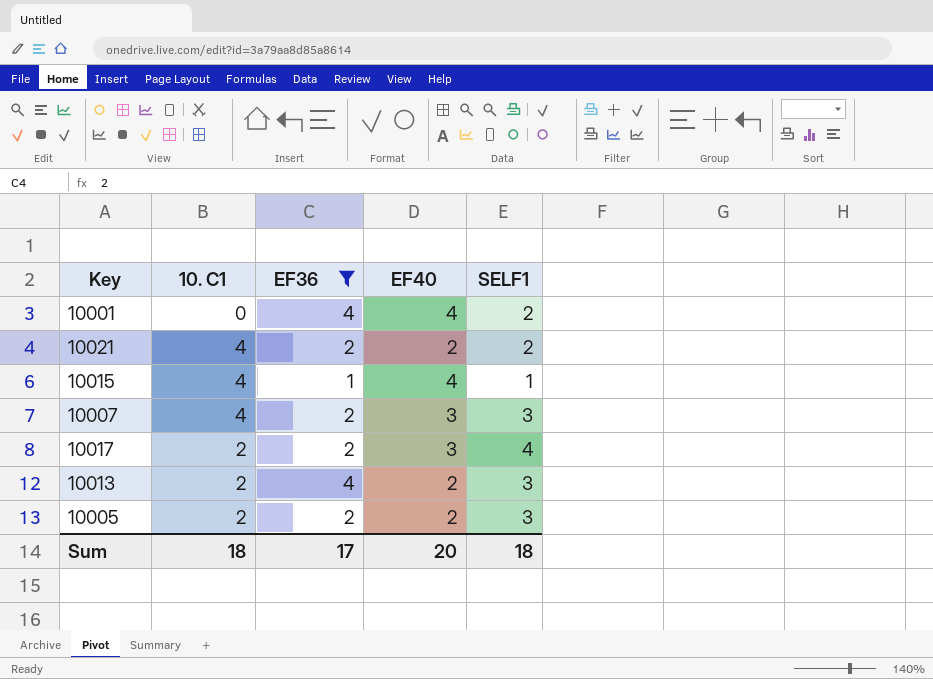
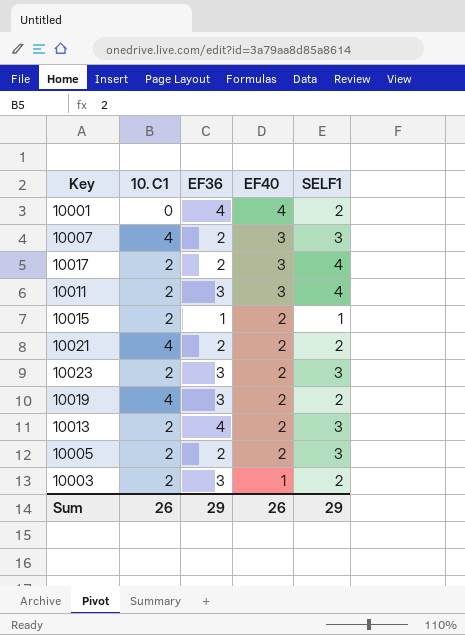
filter: EF36 != 3 -> none
row order: none -> EF40 descending
10015 | 10. C1: 4 -> 2
10015 | EF40: 4 -> 2
Sum | 10. C1: 18 -> 26
Sum | EF36: 17 -> 29
Sum | EF40: 20 -> 26
Sum | SELF1: 18 -> 29

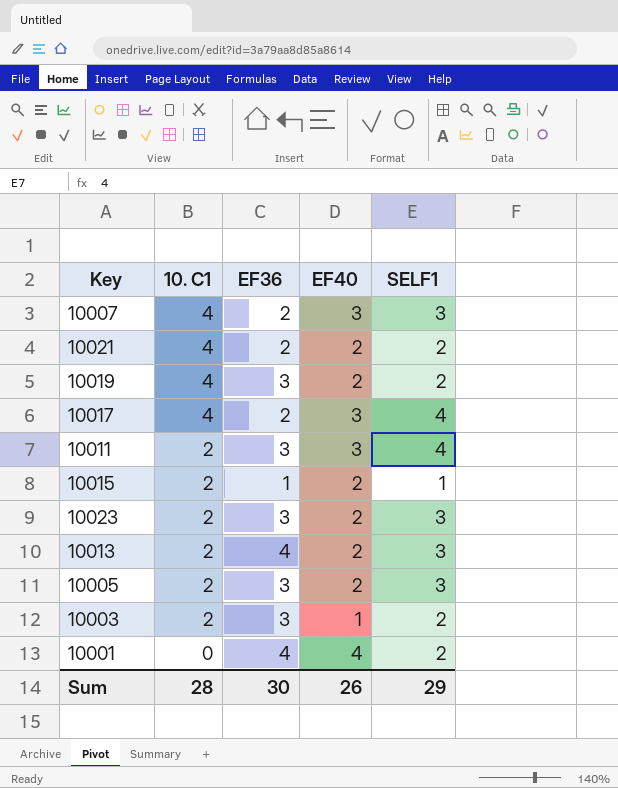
row order: EF40 descending -> 10. C1 descending
10017 | 10. C1: 2 -> 4
10005 | EF36: 2 -> 3
Sum | 10. C1: 26 -> 28
Sum | EF36: 29 -> 30

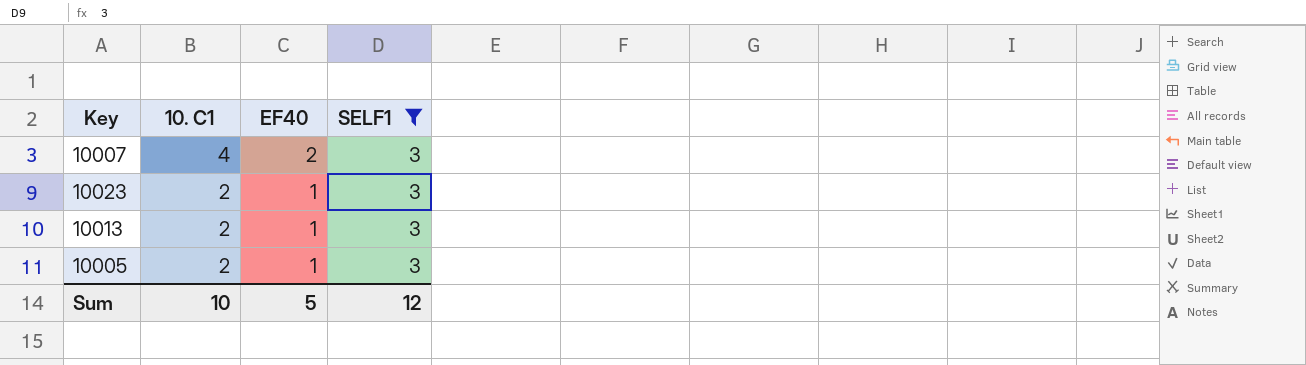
filter: none -> SELF1 = 3
column EF36 | position: 3 -> none
10007 | EF40: 3 -> 2
10023 | EF40: 2 -> 1
10013 | EF40: 2 -> 1
10005 | EF40: 2 -> 1
Sum | 10. C1: 28 -> 10
Sum | EF40: 26 -> 5
Sum | SELF1: 29 -> 12

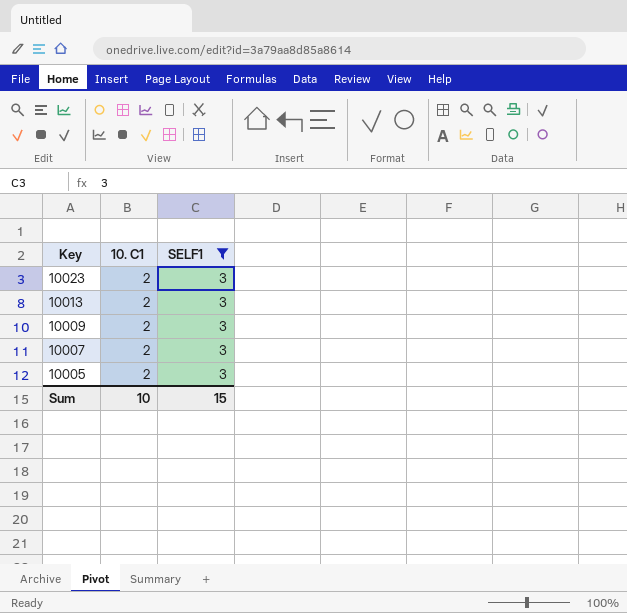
row order: 10. C1 descending -> Key descending
column EF40 | position: 3 -> none
row 10009: none -> 2 | 3
10007 | 10. C1: 4 -> 2
Sum | SELF1: 12 -> 15

